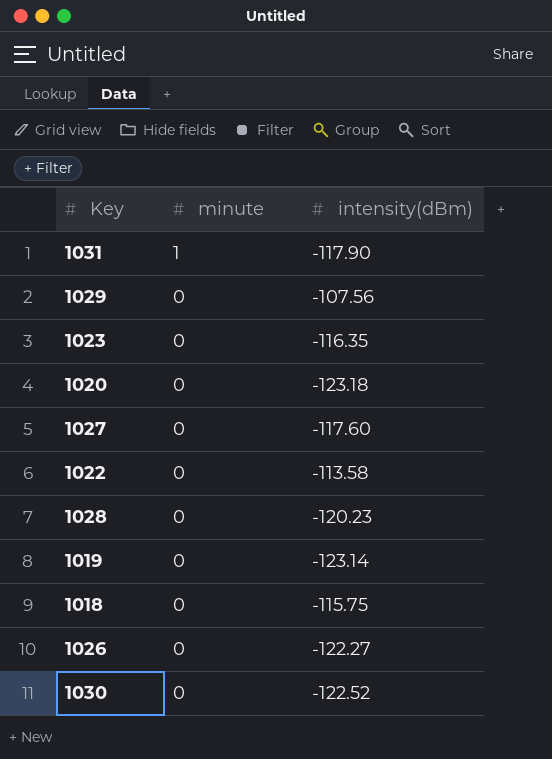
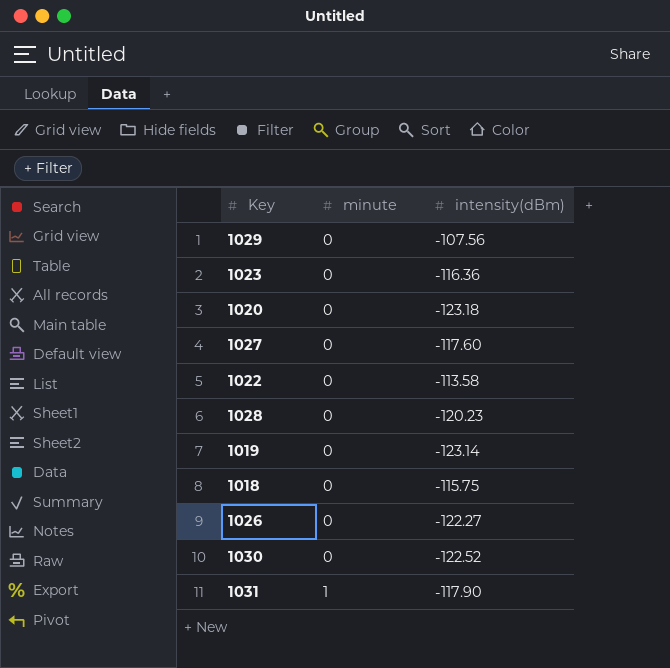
row order: minute descending -> minute ascending
1023 | intensity(dBm): -116.35 -> -116.36

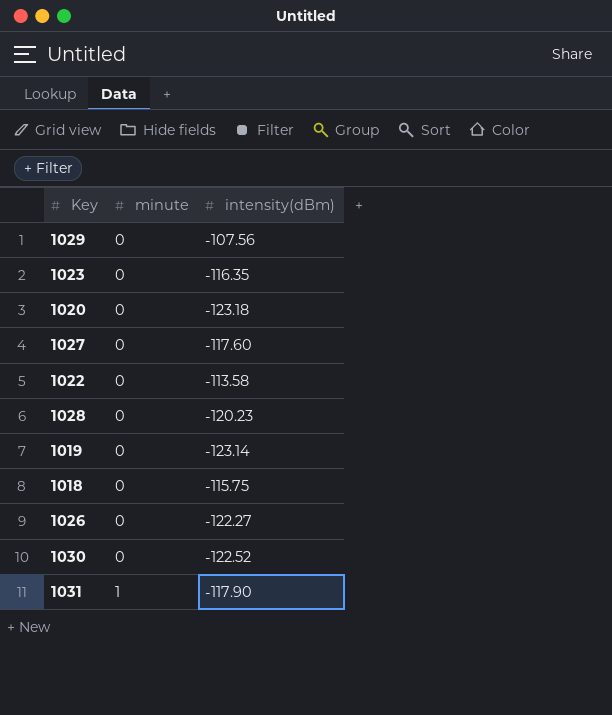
1023 | intensity(dBm): -116.36 -> -116.35

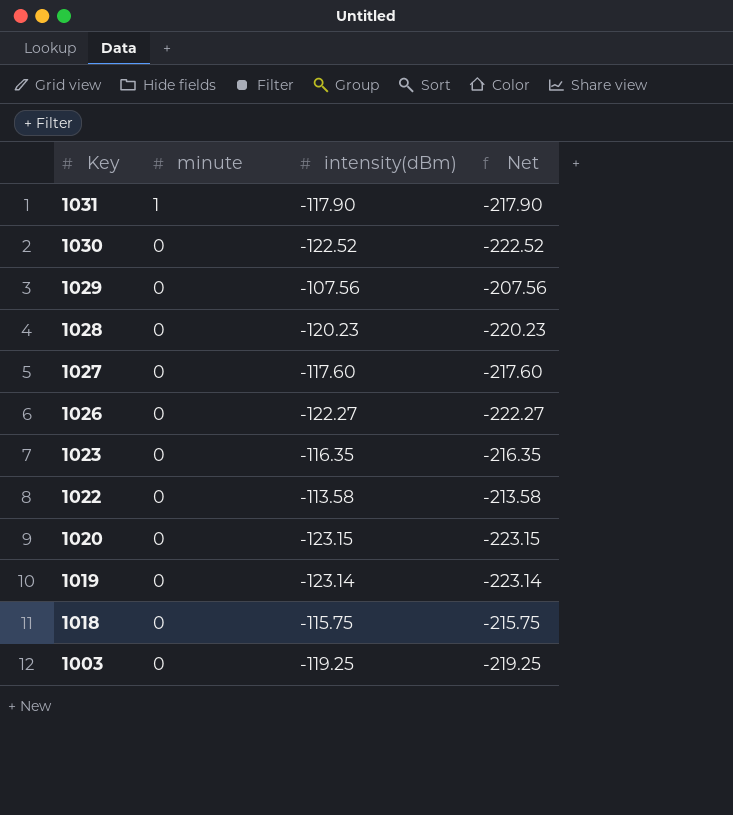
row order: minute ascending -> Key descending
column Net | formula: none -> [intensity(dBm)] - 100
1020 | intensity(dBm): -123.18 -> -123.15
row 1003: none -> 0 | -119.25 | -219.25

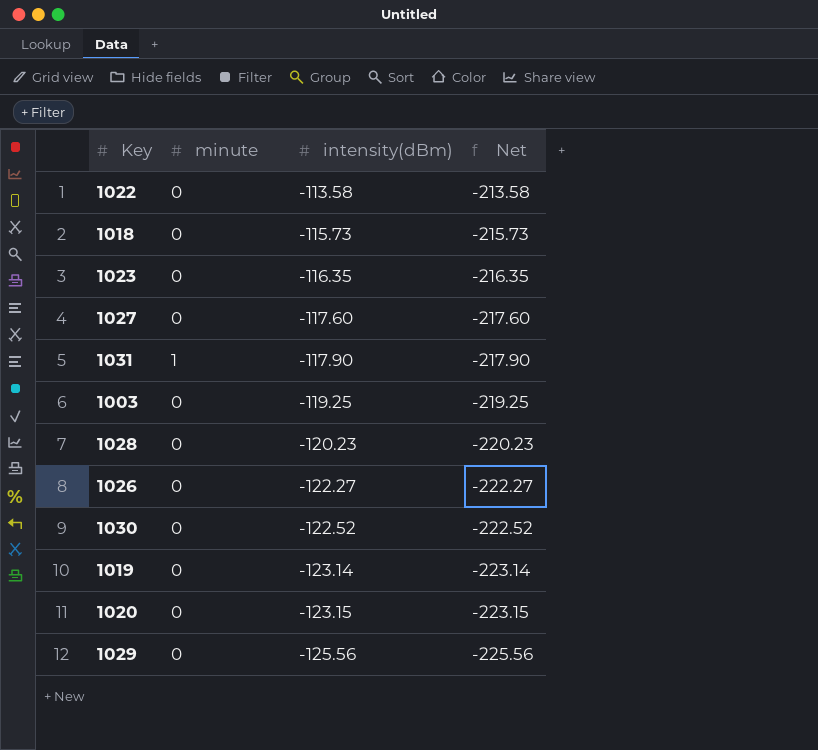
row order: Key descending -> intensity(dBm) descending
1018 | intensity(dBm): -115.75 -> -115.73
1018 | Net: -215.75 -> -215.73
1029 | intensity(dBm): -107.56 -> -125.56
1029 | Net: -207.56 -> -225.56

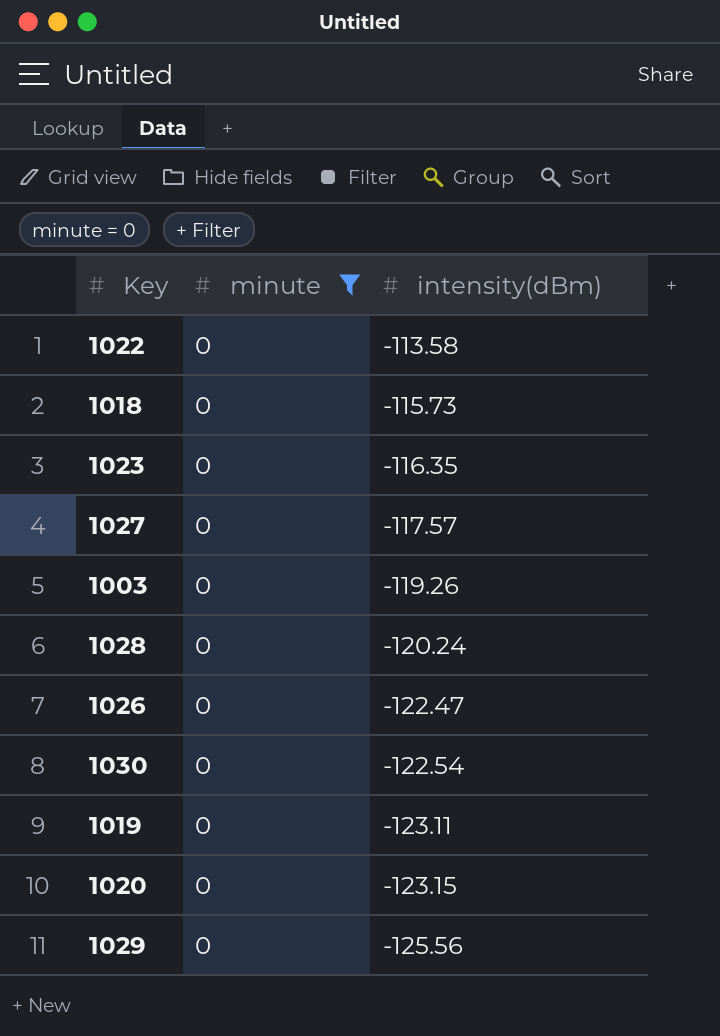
filter: none -> minute = 0
column Net | formula: [intensity(dBm)] - 100 -> none
1027 | intensity(dBm): -117.60 -> -117.57
1003 | intensity(dBm): -119.25 -> -119.26
1028 | intensity(dBm): -120.23 -> -120.24
1026 | intensity(dBm): -122.27 -> -122.47
1030 | intensity(dBm): -122.52 -> -122.54
1019 | intensity(dBm): -123.14 -> -123.11

